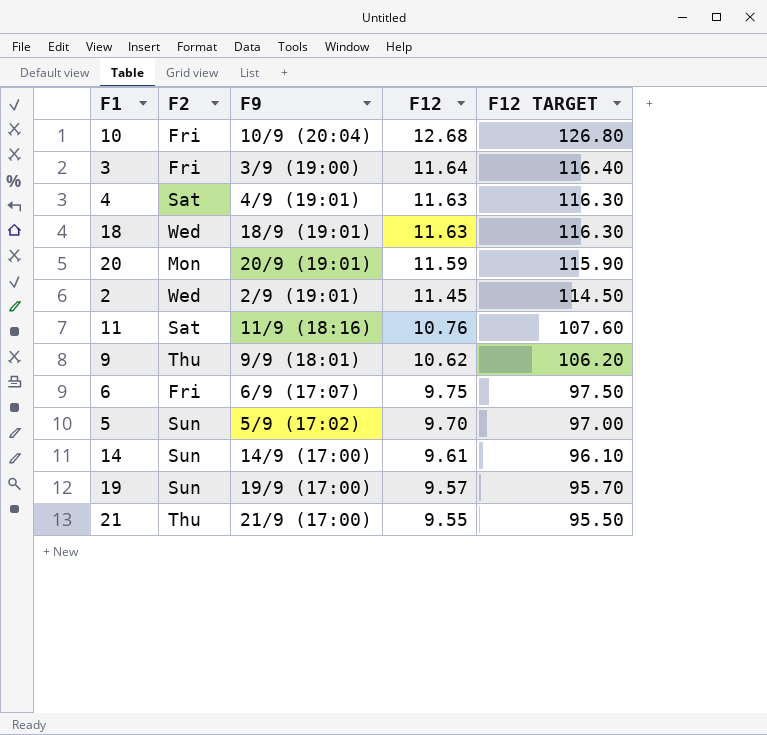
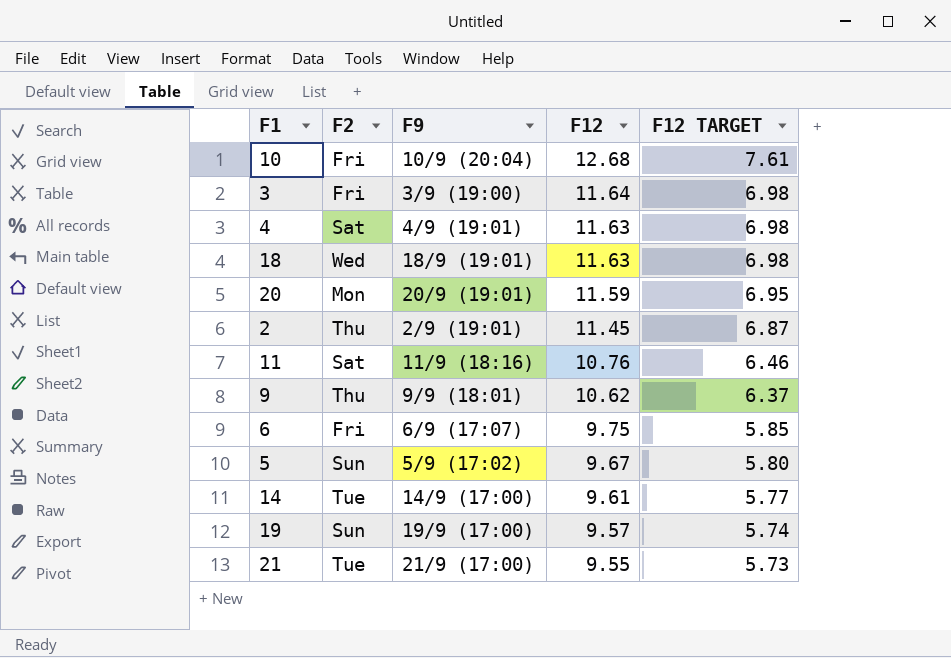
column F12 TARGET | formula: [F12] * 10 -> [F12] * 0.6
2 | F2: Wed -> Thu
5 | F12: 9.70 -> 9.67
14 | F2: Sun -> Tue
21 | F2: Thu -> Tue

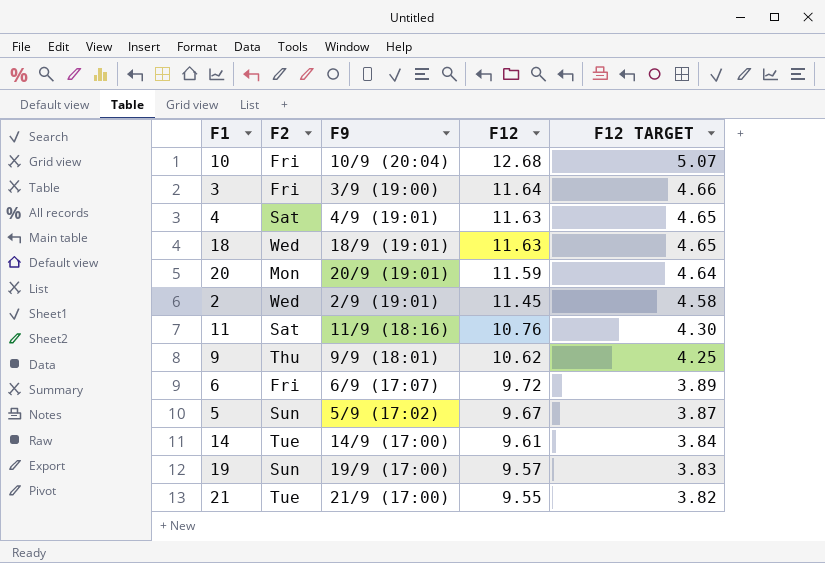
column F12 TARGET | formula: [F12] * 0.6 -> [F12] * 0.4
2 | F2: Thu -> Wed
6 | F12: 9.75 -> 9.72

